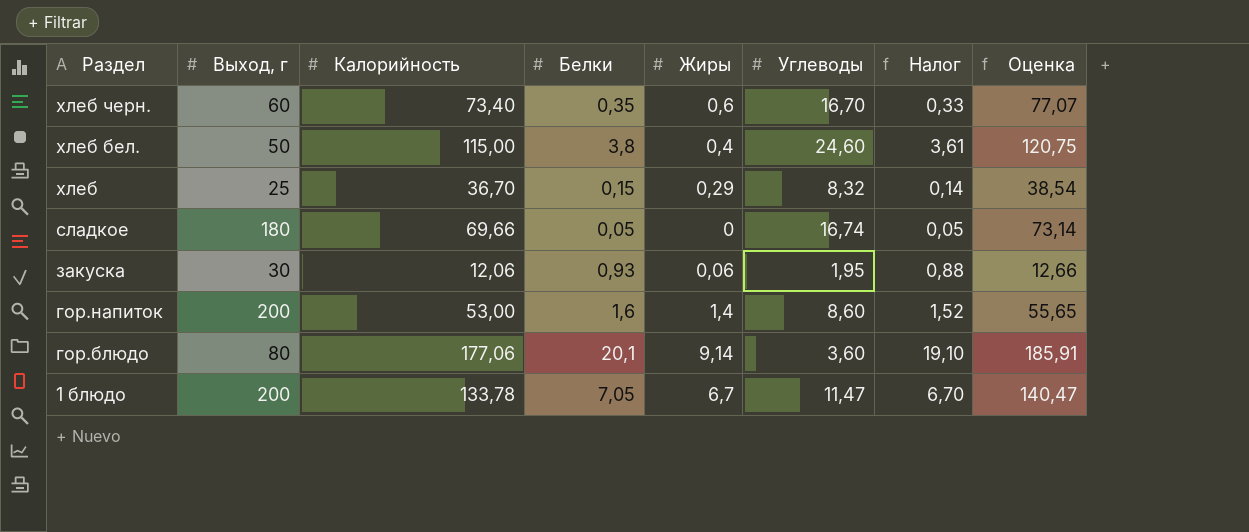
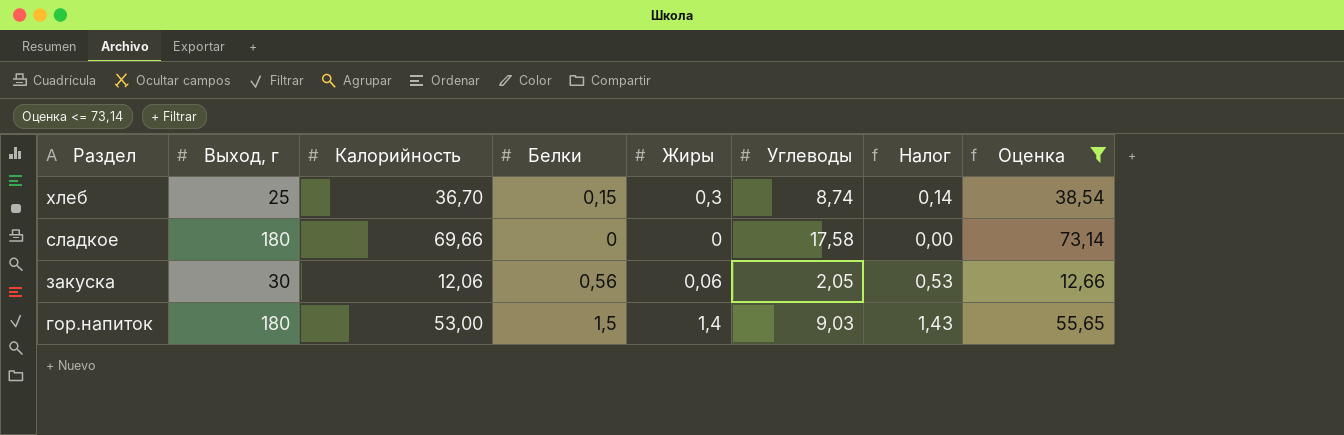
filter: none -> Оценка <= 73,14
хлеб | Жиры: 0,29 -> 0,3
хлеб | Углеводы: 8,32 -> 8,74
сладкое | Белки: 0,05 -> 0
сладкое | Углеводы: 16,74 -> 17,58
сладкое | Налог: 0,05 -> 0,00
закуска | Белки: 0,93 -> 0,56
закуска | Углеводы: 1,95 -> 2,05
закуска | Налог: 0,88 -> 0,53
гор.напиток | Выход, г: 200 -> 180
гор.напиток | Белки: 1,6 -> 1,5
гор.напиток | Углеводы: 8,60 -> 9,03
гор.напиток | Налог: 1,52 -> 1,43

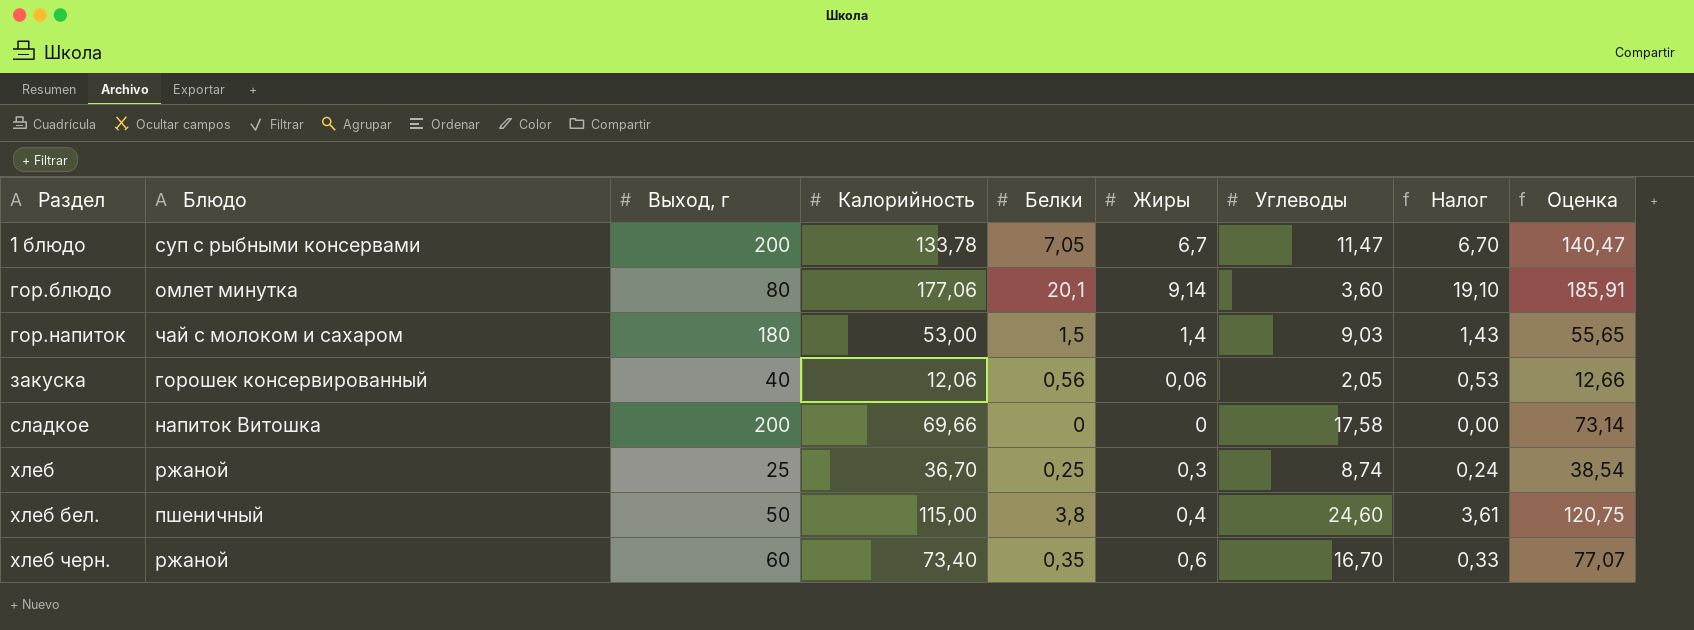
filter: Оценка <= 73,14 -> none
row order: Раздел descending -> Раздел ascending
column Блюдо | position: none -> 2
закуска | Выход, г: 30 -> 40
сладкое | Выход, г: 180 -> 200
хлеб | Белки: 0,15 -> 0,25
хлеб | Налог: 0,14 -> 0,24

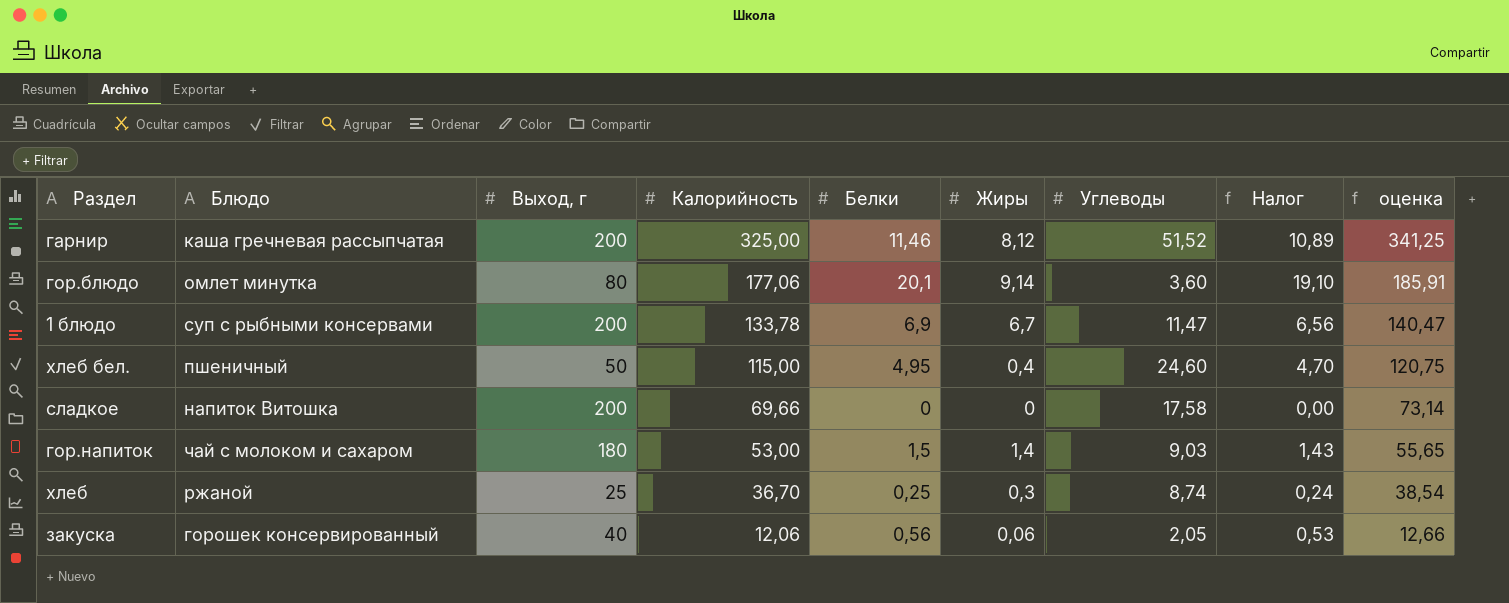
row order: Раздел ascending -> Калорийность descending
column name: Оценка -> оценка
row хлеб черн.: ржаной | 60 | 73,40 | 0,35 | 0,6 | 16,70 | 0,33 | 77,07 -> none
row гарнир: none -> каша гречневая рассыпчатая | 200 | 325,00 | 11,46 | 8,12 | 51,52 | 10,89 | 341,25
1 блюдо | Белки: 7,05 -> 6,9
1 блюдо | Налог: 6,70 -> 6,56
хлеб бел. | Белки: 3,8 -> 4,95
хлеб бел. | Налог: 3,61 -> 4,70

